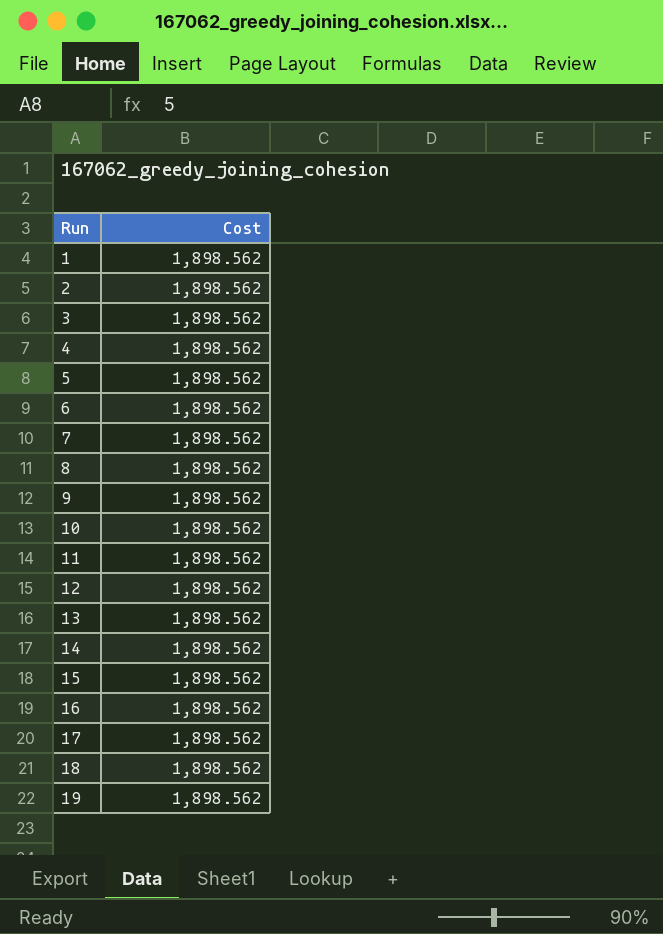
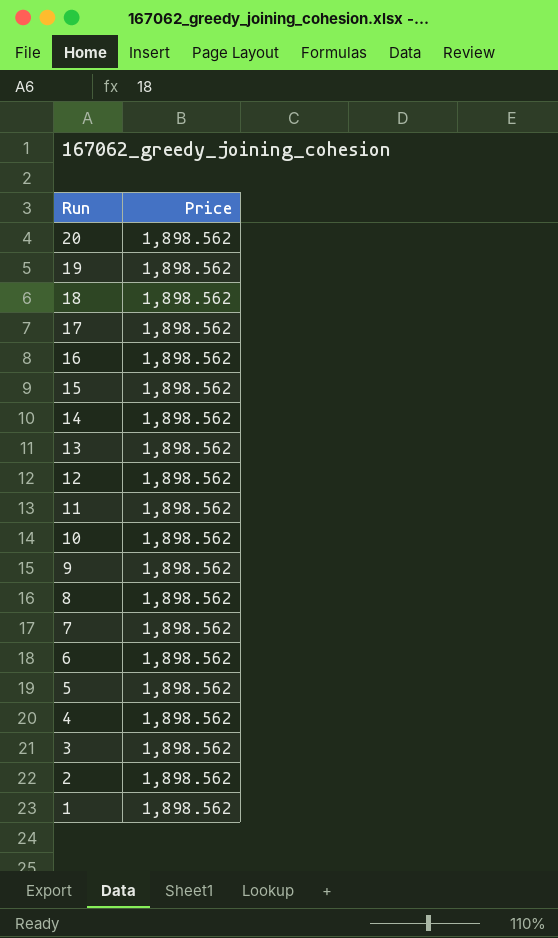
row order: Run ascending -> Run descending
column name: Cost -> Price
row 20: none -> 1,898.562

